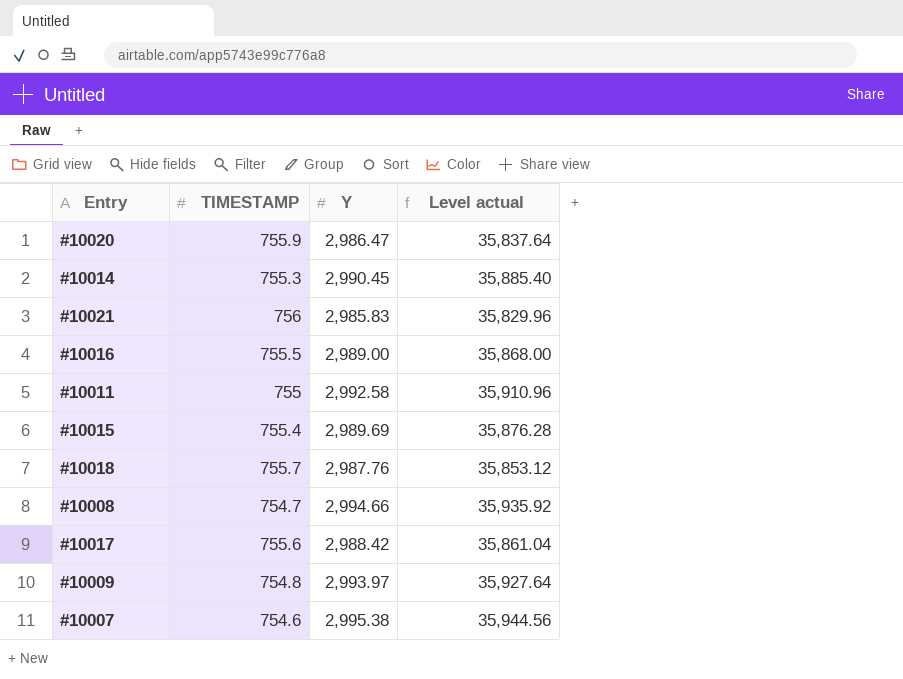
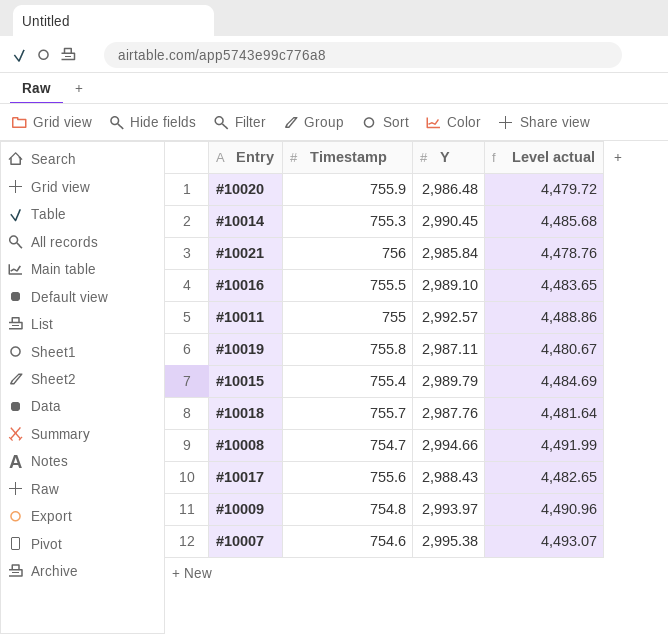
column name: TIMESTAMP -> Timestamp
column Level actual | formula: [Y] * 12 -> [Y] * 1.5
#10020 | Y: 2,986.47 -> 2,986.48
#10021 | Y: 2,985.83 -> 2,985.84
#10016 | Y: 2,989.00 -> 2,989.10
#10011 | Y: 2,992.58 -> 2,992.57
row #10019: none -> 755.8 | 2,987.11 | 4,480.67
#10015 | Y: 2,989.69 -> 2,989.79
#10017 | Y: 2,988.42 -> 2,988.43

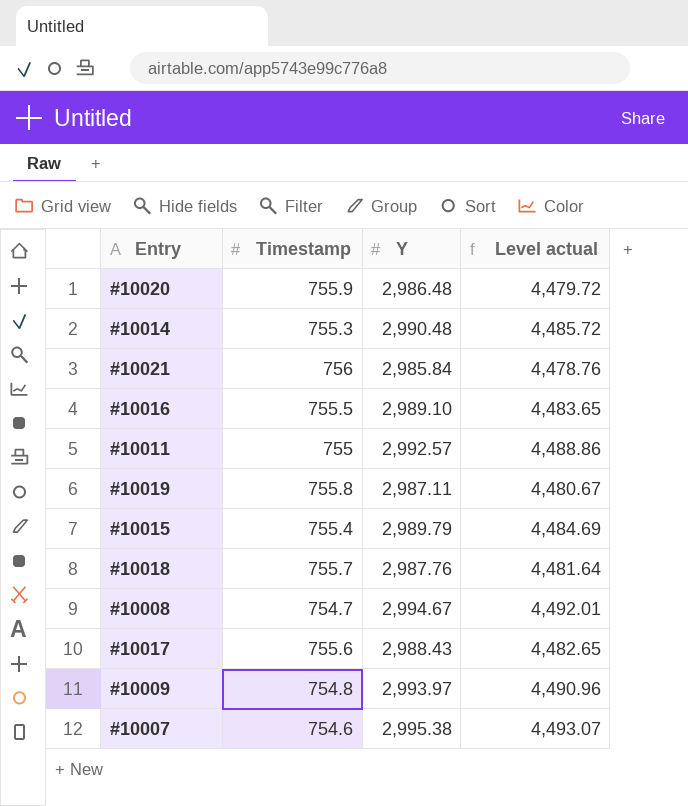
#10014 | Y: 2,990.45 -> 2,990.48
#10014 | Level actual: 4,485.68 -> 4,485.72
#10008 | Y: 2,994.66 -> 2,994.67
#10008 | Level actual: 4,491.99 -> 4,492.01

